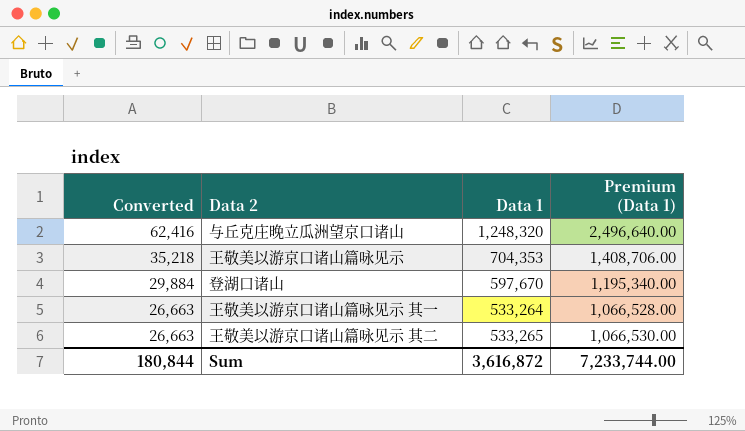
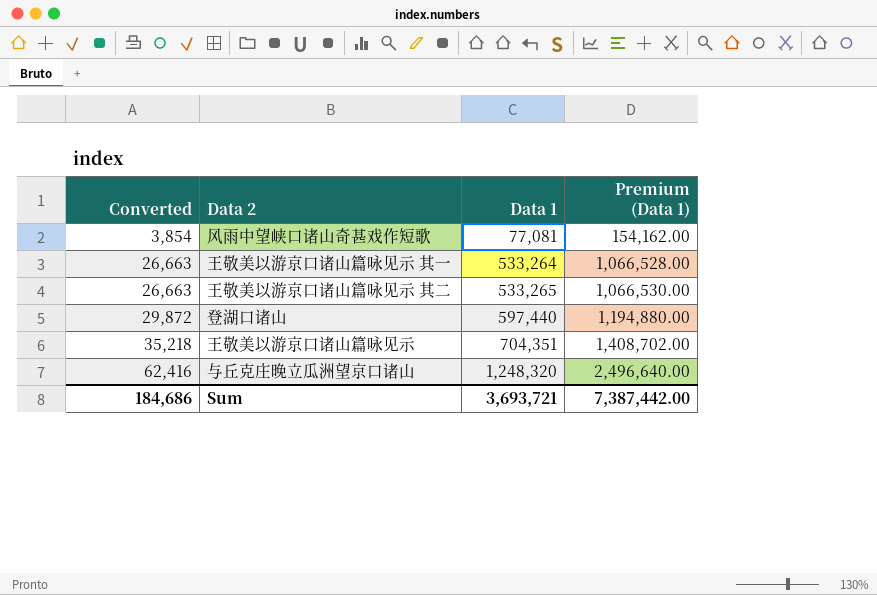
row order: Converted descending -> Converted ascending
row 风雨中望峡口诸山奇甚戏作短歌: none -> 3,854 | 77,081 | 154,162.00
登湖口诸山 | Converted: 29,884 -> 29,872
登湖口诸山 | Data 1: 597,670 -> 597,440
登湖口诸山 | Premium (Data 1): 1,195,340.00 -> 1,194,880.00
王敬美以游京口诸山篇咏见示 | Data 1: 704,353 -> 704,351
王敬美以游京口诸山篇咏见示 | Premium (Data 1): 1,408,706.00 -> 1,408,702.00
Sum | Converted: 180,844 -> 184,686
Sum | Data 1: 3,616,872 -> 3,693,721
Sum | Premium (Data 1): 7,233,744.00 -> 7,387,442.00

